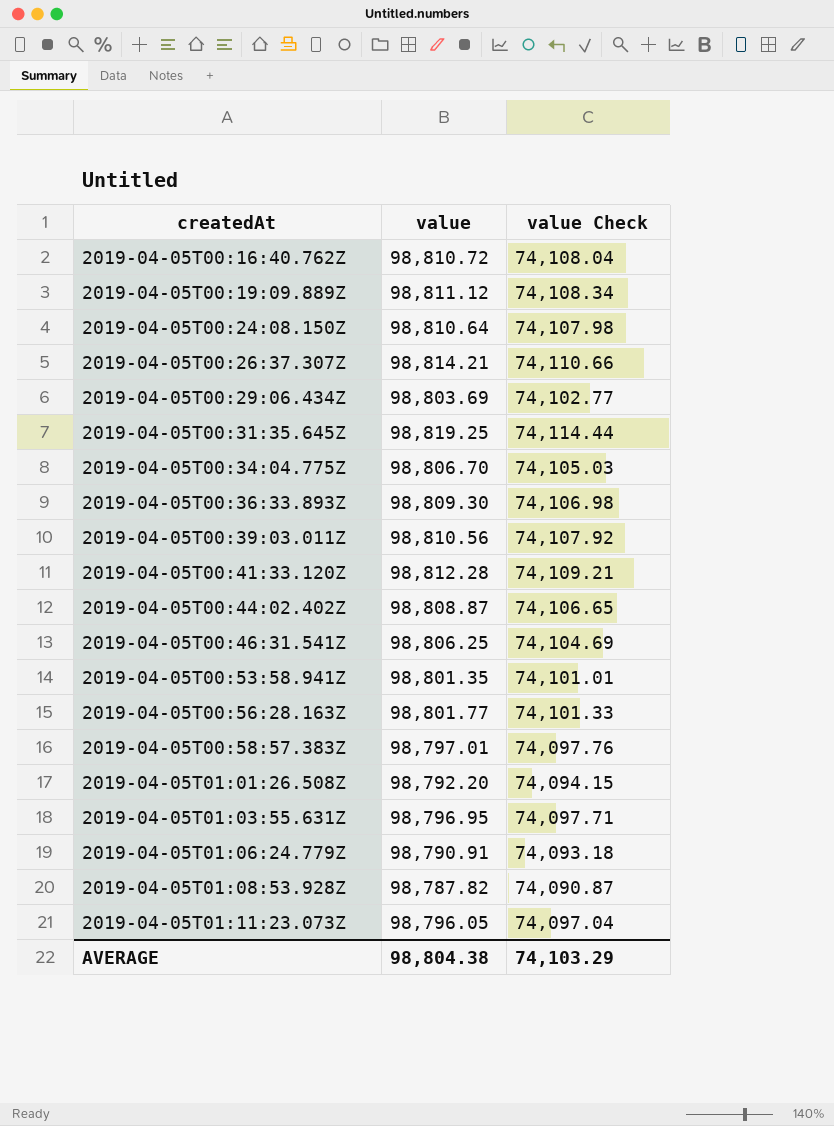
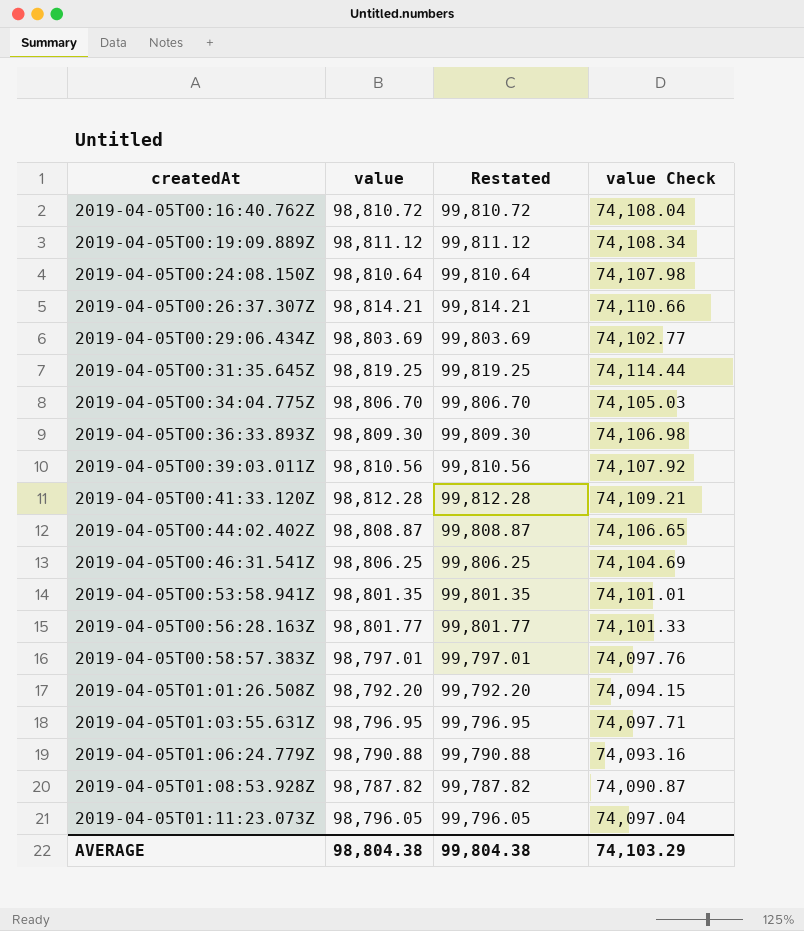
column Restated | formula: none -> [value] + 1000
2019-04-05T01:06:24.779Z | value: 98,790.91 -> 98,790.88
2019-04-05T01:06:24.779Z | value Check: 74,093.18 -> 74,093.16

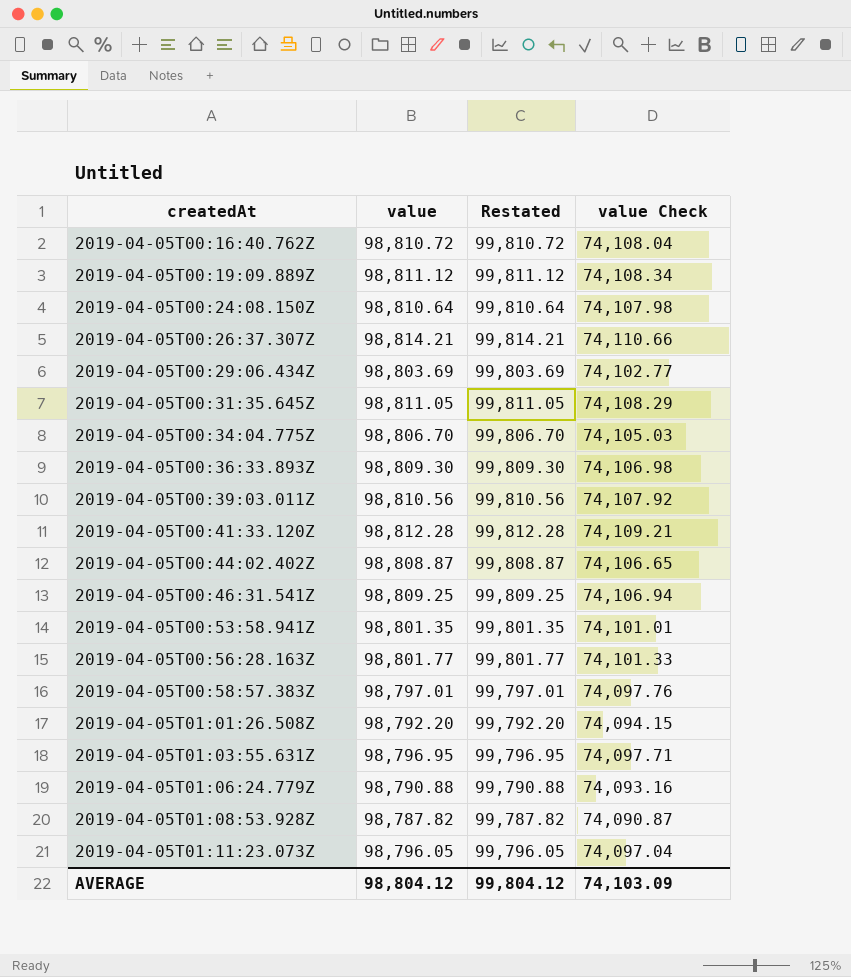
2019-04-05T00:31:35.645Z | value: 98,819.25 -> 98,811.05
2019-04-05T00:31:35.645Z | Restated: 99,819.25 -> 99,811.05
2019-04-05T00:31:35.645Z | value Check: 74,114.44 -> 74,108.29
2019-04-05T00:46:31.541Z | value: 98,806.25 -> 98,809.25
2019-04-05T00:46:31.541Z | Restated: 99,806.25 -> 99,809.25
2019-04-05T00:46:31.541Z | value Check: 74,104.69 -> 74,106.94
AVERAGE | value: 98,804.38 -> 98,804.12
AVERAGE | Restated: 99,804.38 -> 99,804.12
AVERAGE | value Check: 74,103.29 -> 74,103.09

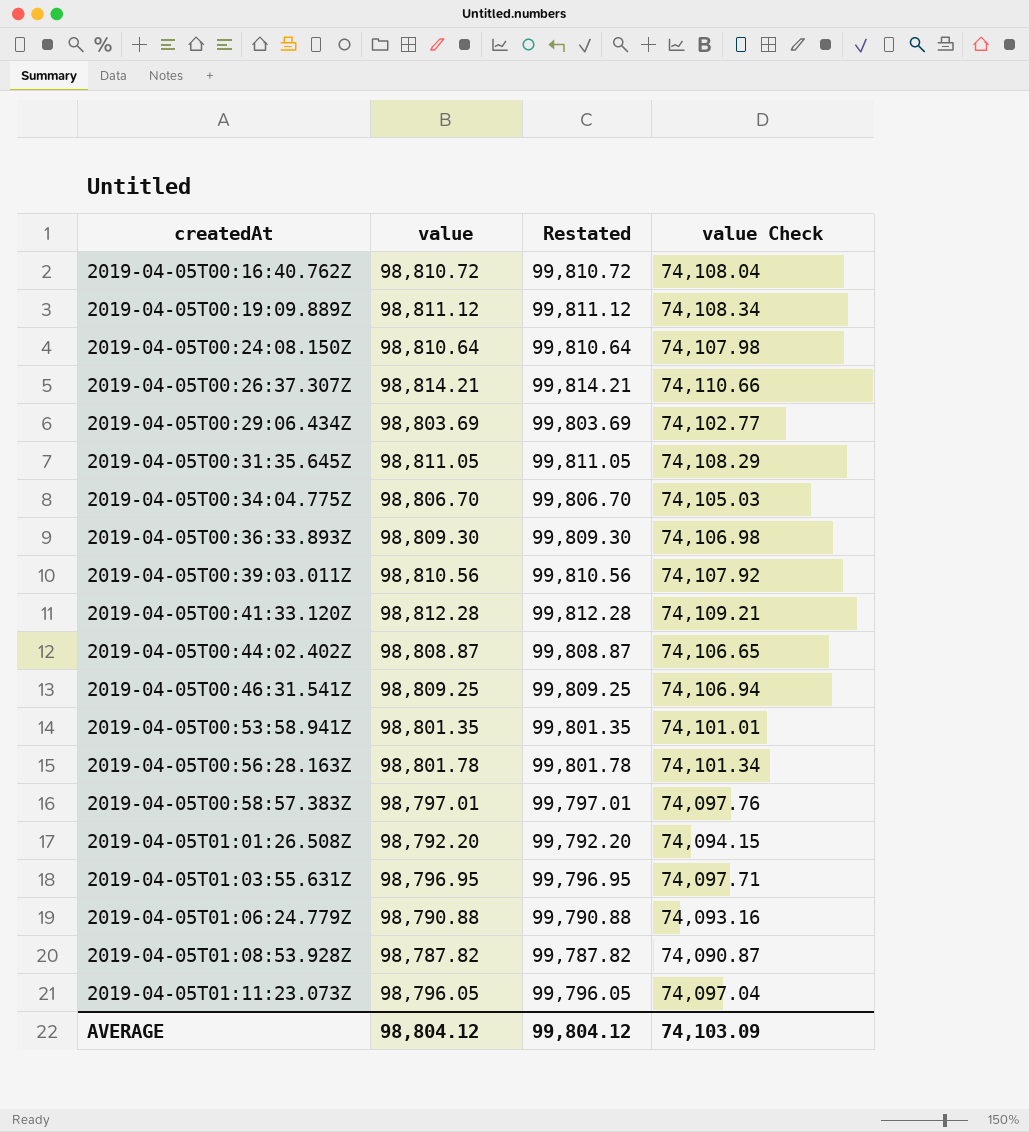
2019-04-05T00:56:28.163Z | value: 98,801.77 -> 98,801.78
2019-04-05T00:56:28.163Z | Restated: 99,801.77 -> 99,801.78
2019-04-05T00:56:28.163Z | value Check: 74,101.33 -> 74,101.34

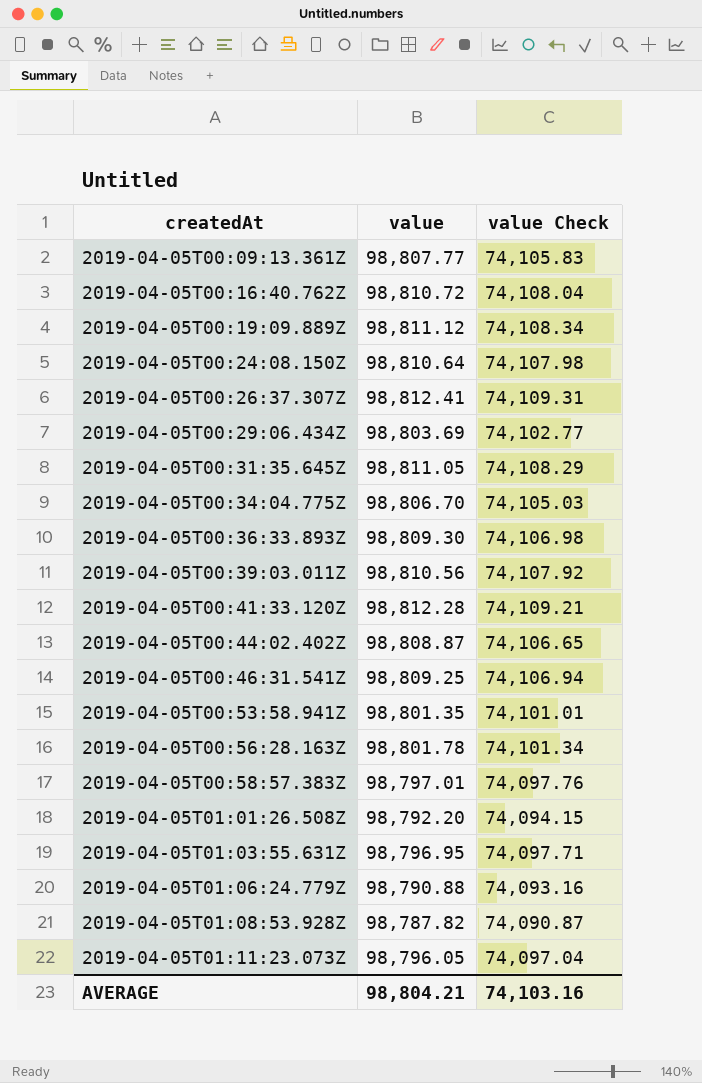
column Restated | formula: [value] + 1000 -> none
row 2019-04-05T00:09:13.361Z: none -> 98,807.77 | 74,105.83
2019-04-05T00:26:37.307Z | value: 98,814.21 -> 98,812.41
2019-04-05T00:26:37.307Z | value Check: 74,110.66 -> 74,109.31
AVERAGE | value: 98,804.12 -> 98,804.21
AVERAGE | value Check: 74,103.09 -> 74,103.16

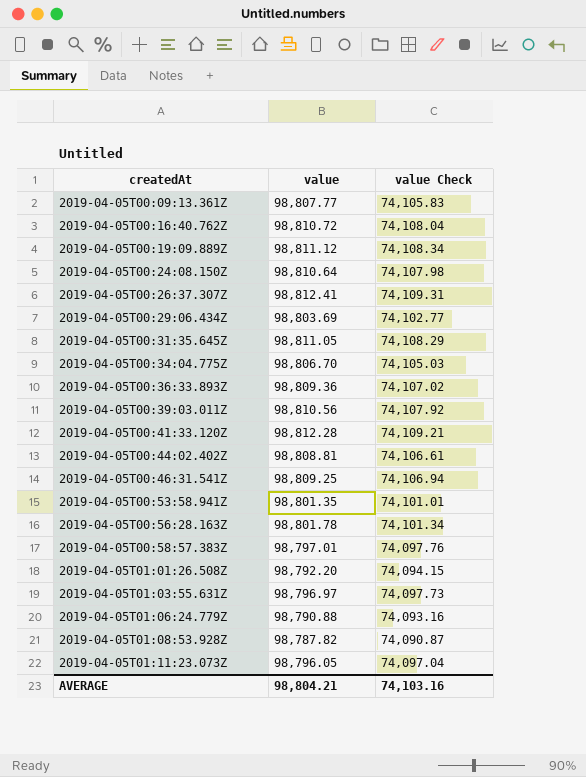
2019-04-05T00:36:33.893Z | value: 98,809.30 -> 98,809.36
2019-04-05T00:36:33.893Z | value Check: 74,106.98 -> 74,107.02
2019-04-05T00:44:02.402Z | value: 98,808.87 -> 98,808.81
2019-04-05T00:44:02.402Z | value Check: 74,106.65 -> 74,106.61
2019-04-05T01:03:55.631Z | value: 98,796.95 -> 98,796.97
2019-04-05T01:03:55.631Z | value Check: 74,097.71 -> 74,097.73

